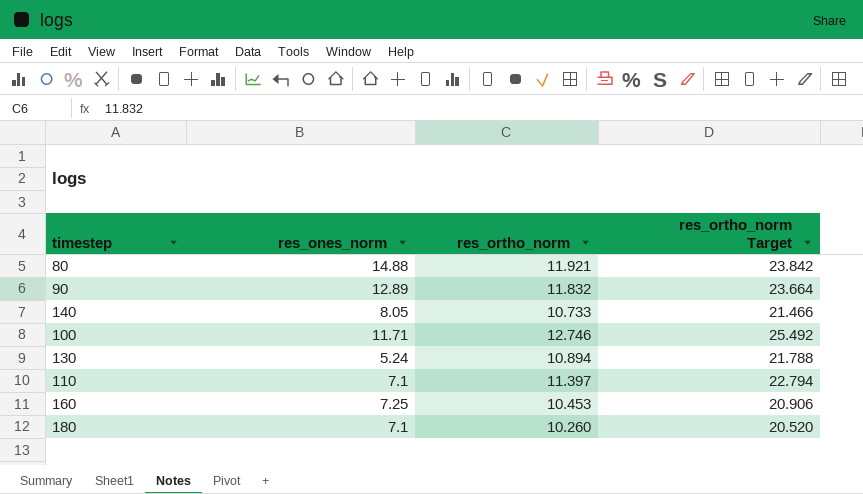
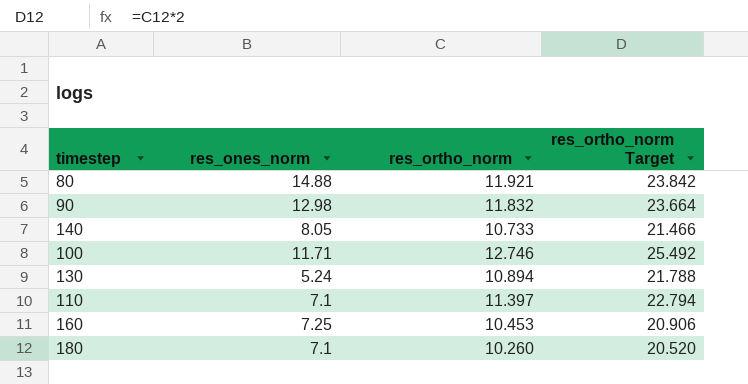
90 | res_ones_norm: 12.89 -> 12.98

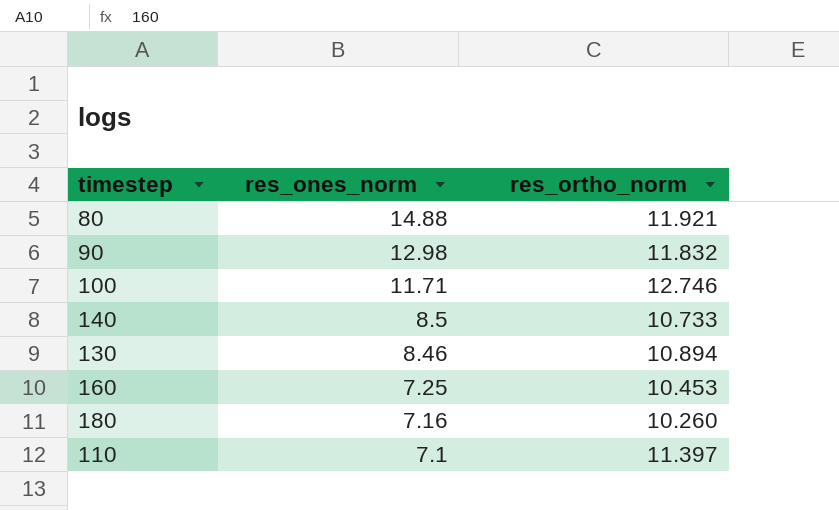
row order: none -> res_ones_norm descending
column res_ortho_norm Target | formula: [res_ortho_norm] * 2 -> none
140 | res_ones_norm: 8.05 -> 8.5
130 | res_ones_norm: 5.24 -> 8.46
180 | res_ones_norm: 7.1 -> 7.16

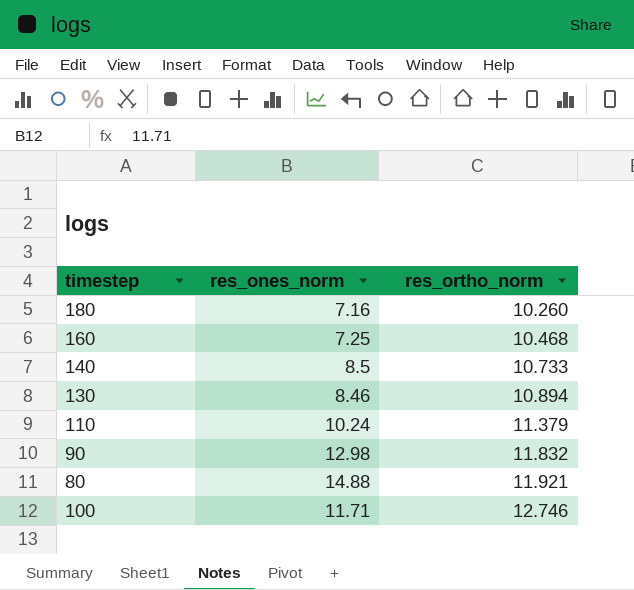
row order: res_ones_norm descending -> res_ortho_norm ascending
160 | res_ortho_norm: 10.453 -> 10.468
110 | res_ones_norm: 7.1 -> 10.24
110 | res_ortho_norm: 11.397 -> 11.379

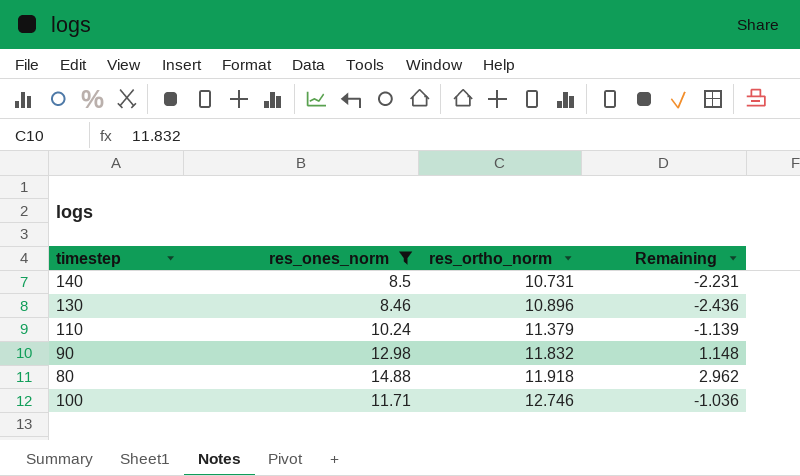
filter: none -> res_ones_norm >= 8.46
column Remaining | formula: none -> [res_ones_norm] - [res_ortho_norm]
140 | res_ortho_norm: 10.733 -> 10.731
130 | res_ortho_norm: 10.894 -> 10.896
80 | res_ortho_norm: 11.921 -> 11.918

